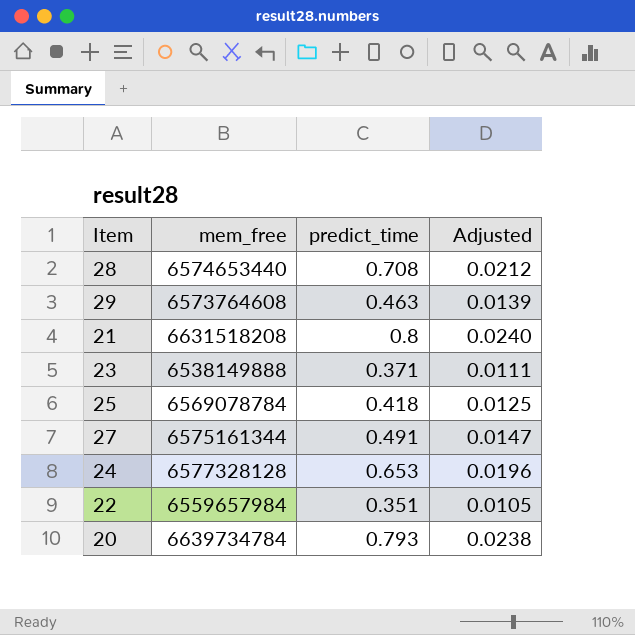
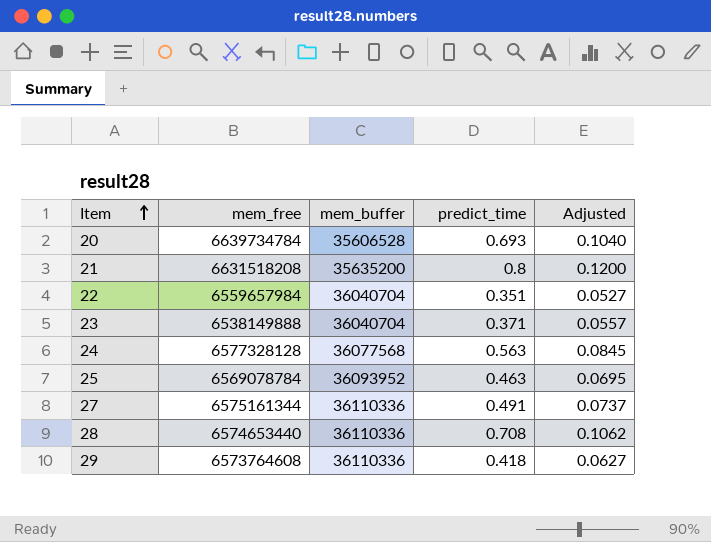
row order: none -> Item ascending
column mem_buffer | position: none -> 3
column Adjusted | formula: [predict_time] * 0.03 -> [predict_time] * 0.15
20 | predict_time: 0.793 -> 0.693
24 | predict_time: 0.653 -> 0.563
25 | predict_time: 0.418 -> 0.463
29 | predict_time: 0.463 -> 0.418

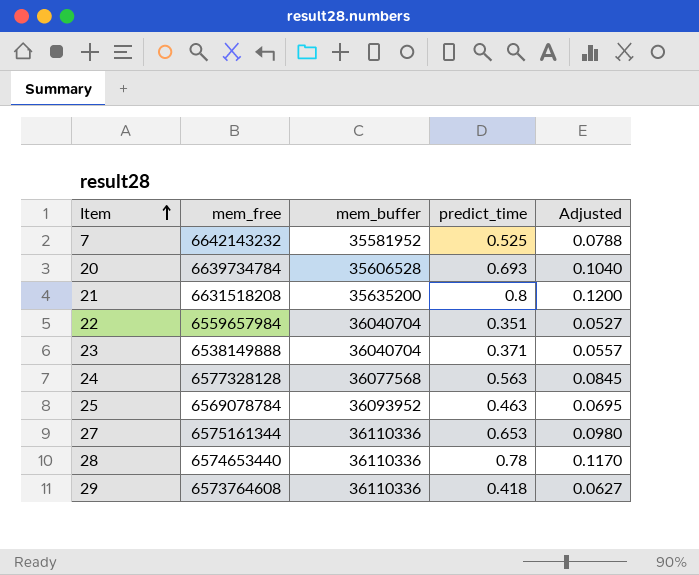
row 7: none -> 6642143232 | 35581952 | 0.525 | 0.0788
27 | predict_time: 0.491 -> 0.653
27 | Adjusted: 0.0737 -> 0.0980
28 | predict_time: 0.708 -> 0.78
28 | Adjusted: 0.1062 -> 0.1170

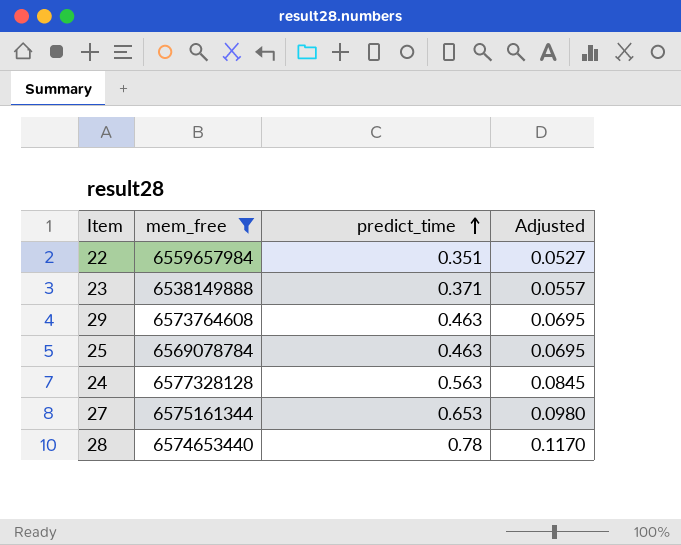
filter: none -> mem_free <= 6577328128
row order: Item ascending -> predict_time ascending
column mem_buffer | position: 3 -> none
29 | predict_time: 0.418 -> 0.463
29 | Adjusted: 0.0627 -> 0.0695

